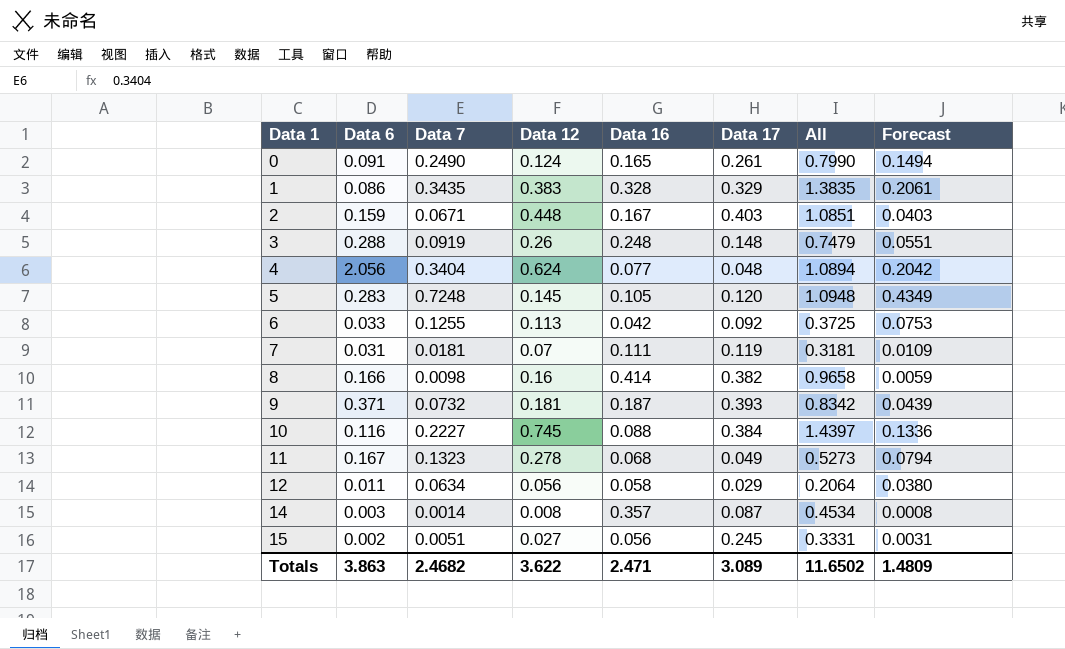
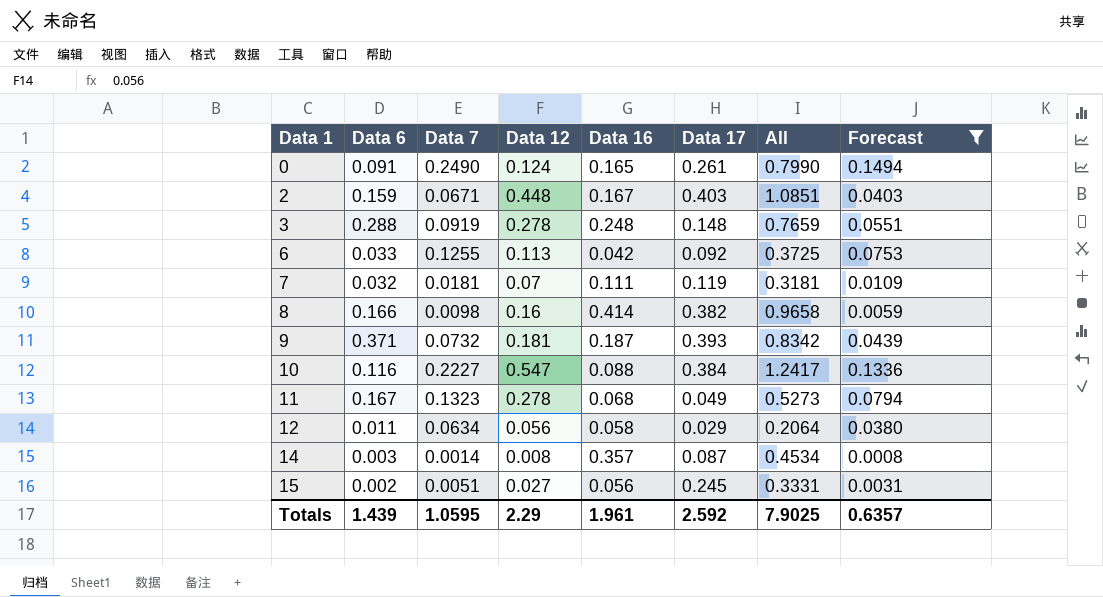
filter: none -> Forecast <= 0.1494
3 | Data 12: 0.26 -> 0.278
3 | All: 0.7479 -> 0.7659
7 | Data 6: 0.031 -> 0.032
10 | Data 12: 0.745 -> 0.547
10 | All: 1.4397 -> 1.2417
Totals | Data 6: 3.863 -> 1.439
Totals | Data 7: 2.4682 -> 1.0595
Totals | Data 12: 3.622 -> 2.29
Totals | Data 16: 2.471 -> 1.961
Totals | Data 17: 3.089 -> 2.592
Totals | All: 11.6502 -> 7.9025
Totals | Forecast: 1.4809 -> 0.6357

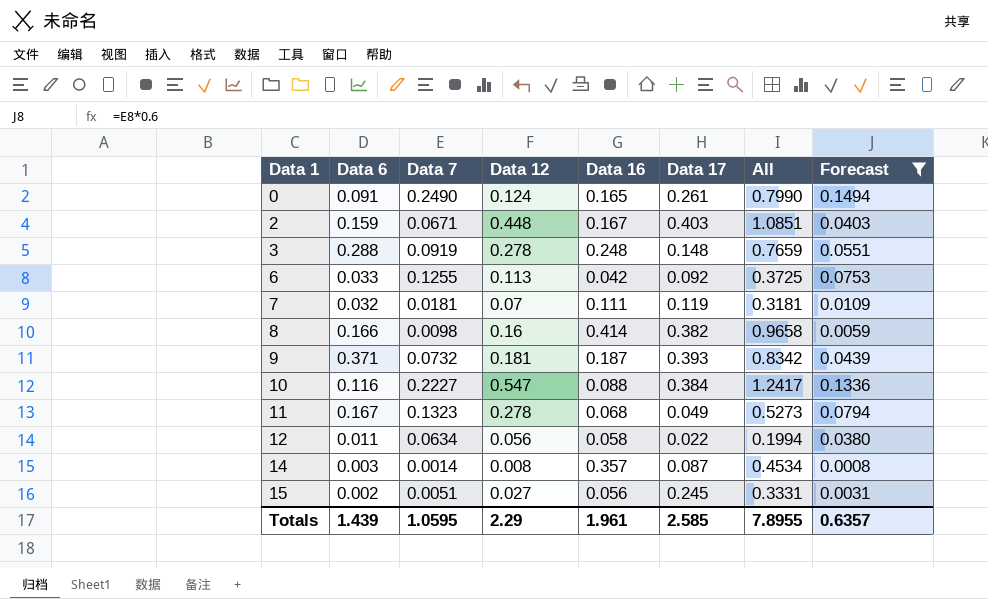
12 | Data 17: 0.029 -> 0.022
12 | All: 0.2064 -> 0.1994
Totals | Data 17: 2.592 -> 2.585
Totals | All: 7.9025 -> 7.8955

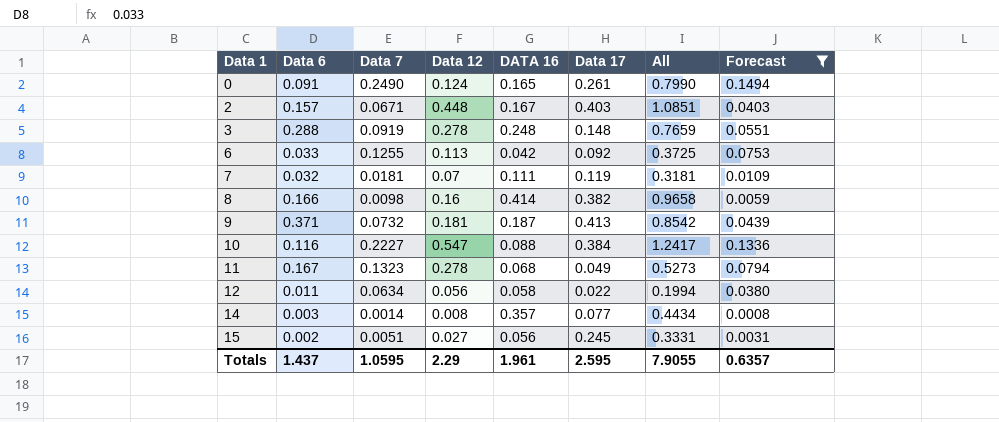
column name: Data 16 -> DATA 16
2 | Data 6: 0.159 -> 0.157
9 | Data 17: 0.393 -> 0.413
9 | All: 0.8342 -> 0.8542
14 | Data 17: 0.087 -> 0.077
14 | All: 0.4534 -> 0.4434
Totals | Data 6: 1.439 -> 1.437
Totals | Data 17: 2.585 -> 2.595
Totals | All: 7.8955 -> 7.9055

